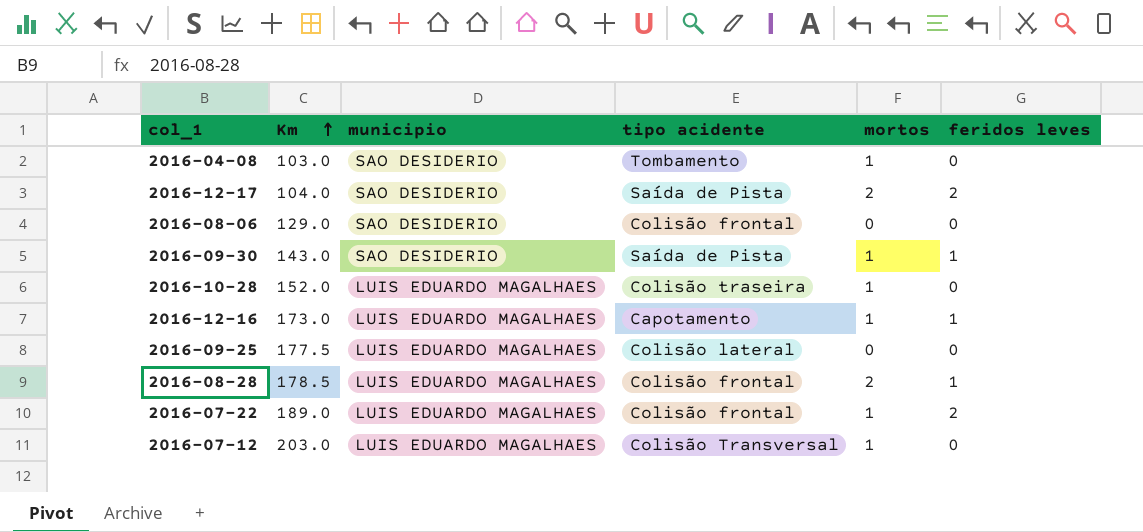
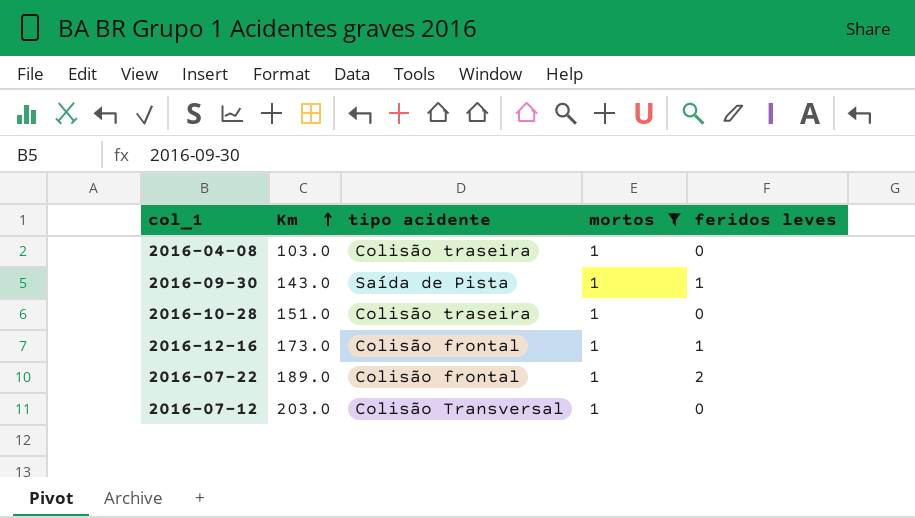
filter: none -> mortos = 1
column municipio | position: 3 -> none
2016-04-08 | tipo acidente: Tombamento -> Colisão traseira
2016-10-28 | Km: 152.0 -> 151.0
2016-12-16 | tipo acidente: Capotamento -> Colisão frontal

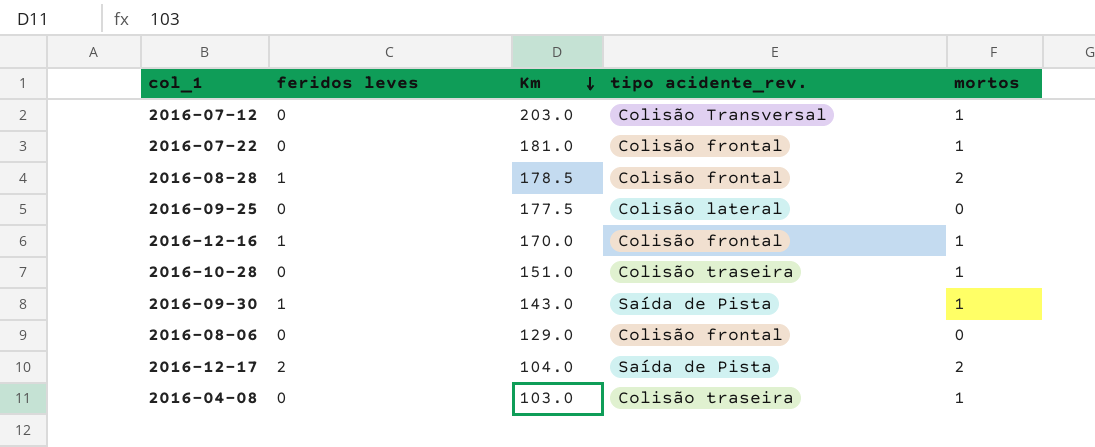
filter: mortos = 1 -> none
row order: Km ascending -> Km descending
column feridos leves | position: 5 -> 2
column name: tipo acidente -> tipo acidente_rev.
2016-07-22 | feridos leves: 2 -> 0
2016-07-22 | Km: 189.0 -> 181.0
2016-12-16 | Km: 173.0 -> 170.0

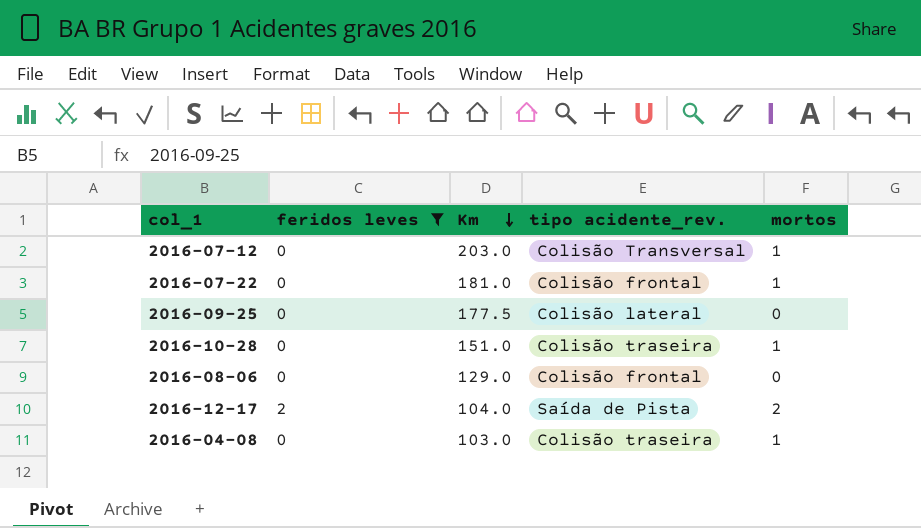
filter: none -> feridos leves != 1

